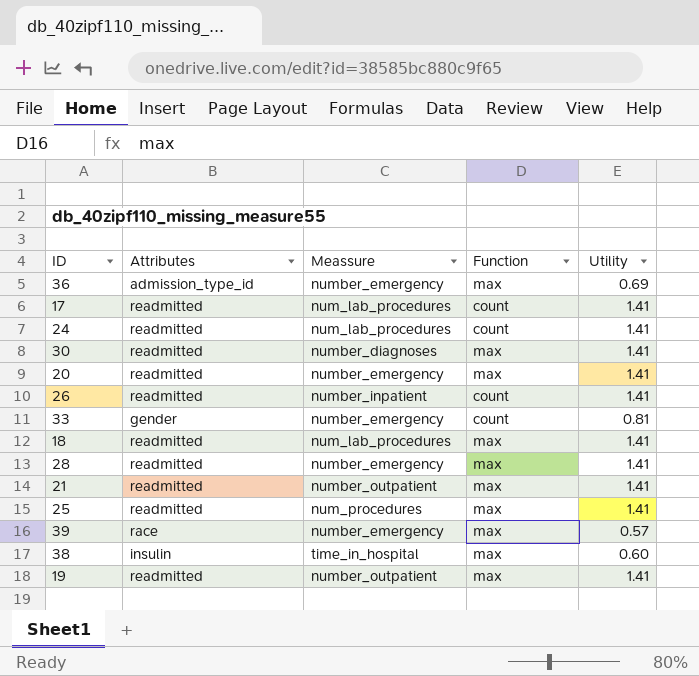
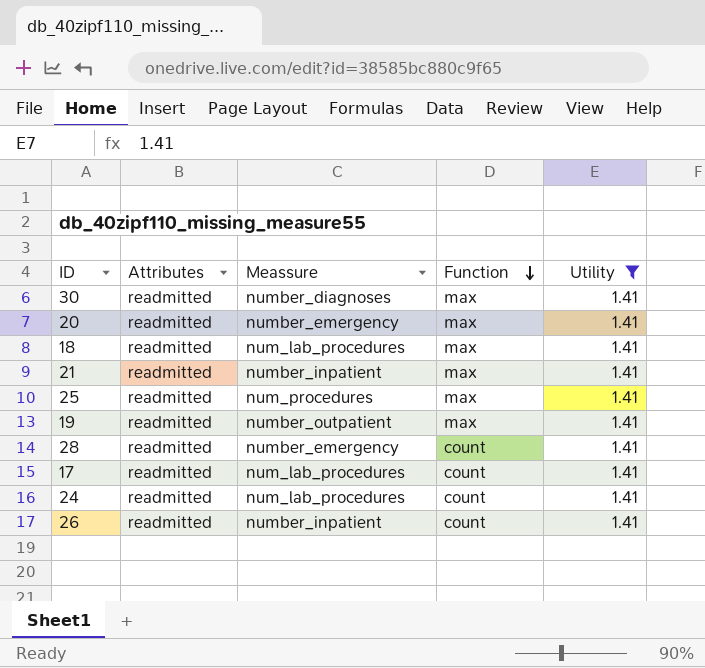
filter: none -> Utility = 1.41
row order: none -> Function descending
21 | Meassure: number_outpatient -> number_inpatient
28 | Function: max -> count

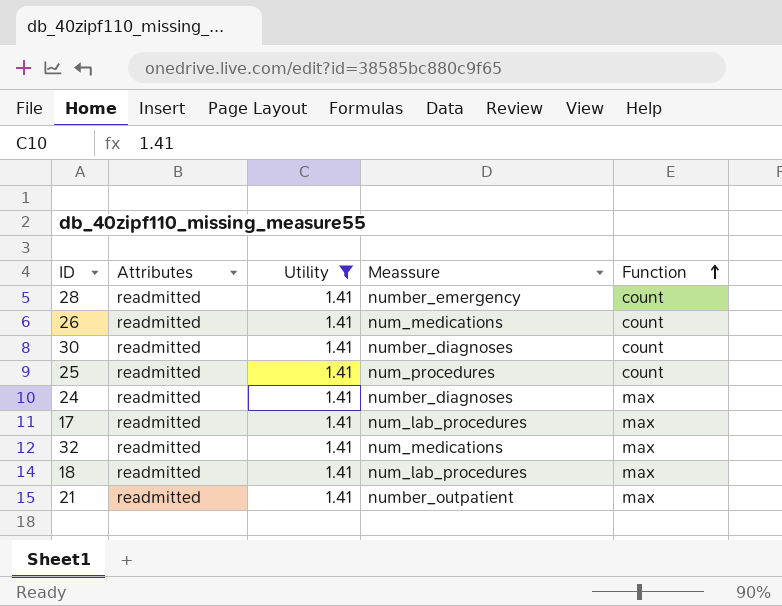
row order: Function descending -> Function ascending
column Utility | position: 5 -> 3
row 20: readmitted | number_emergency | max | 1.41 -> none
row 19: readmitted | number_outpatient | max | 1.41 -> none
26 | Meassure: number_inpatient -> num_medications
30 | Function: max -> count
25 | Function: max -> count
24 | Meassure: num_lab_procedures -> number_diagnoses
24 | Function: count -> max
17 | Function: count -> max
row 32: none -> readmitted | 1.41 | num_medications | max
21 | Meassure: number_inpatient -> number_outpatient

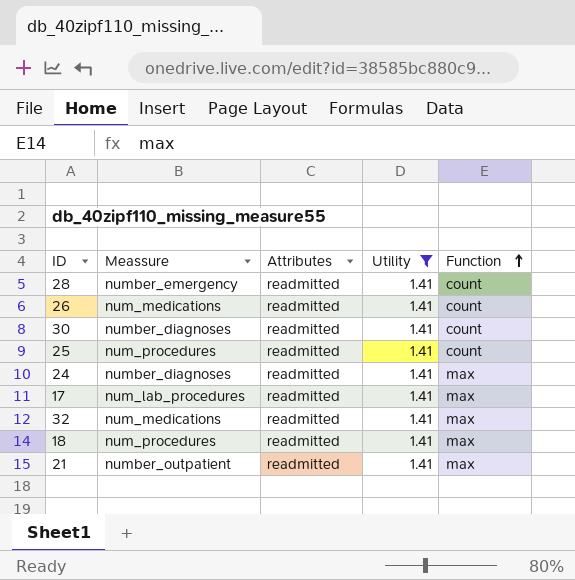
column Meassure | position: 4 -> 2
18 | Meassure: num_lab_procedures -> num_procedures

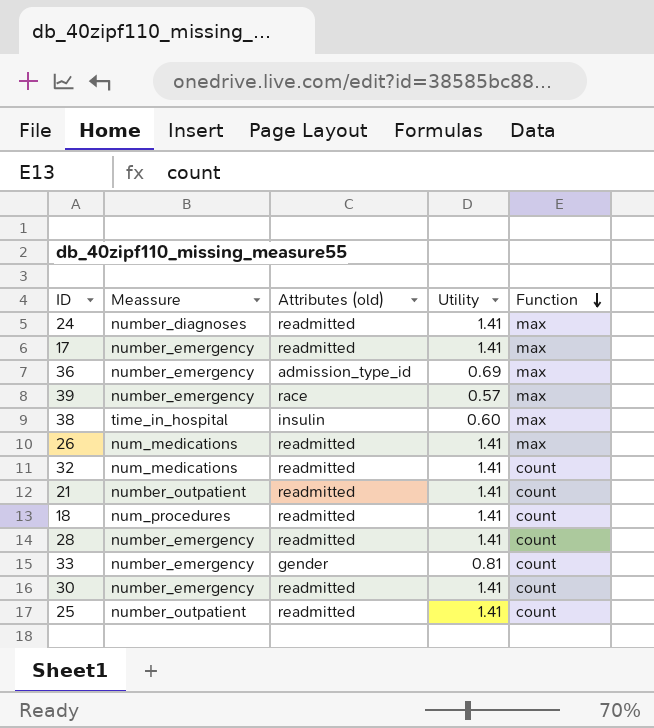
filter: Utility = 1.41 -> none
row order: Function ascending -> Function descending
column name: Attributes -> Attributes (old)
17 | Meassure: num_lab_procedures -> number_emergency
26 | Function: count -> max
32 | Function: max -> count
21 | Function: max -> count
18 | Function: max -> count
30 | Meassure: number_diagnoses -> number_emergency
25 | Meassure: num_procedures -> number_outpatient

